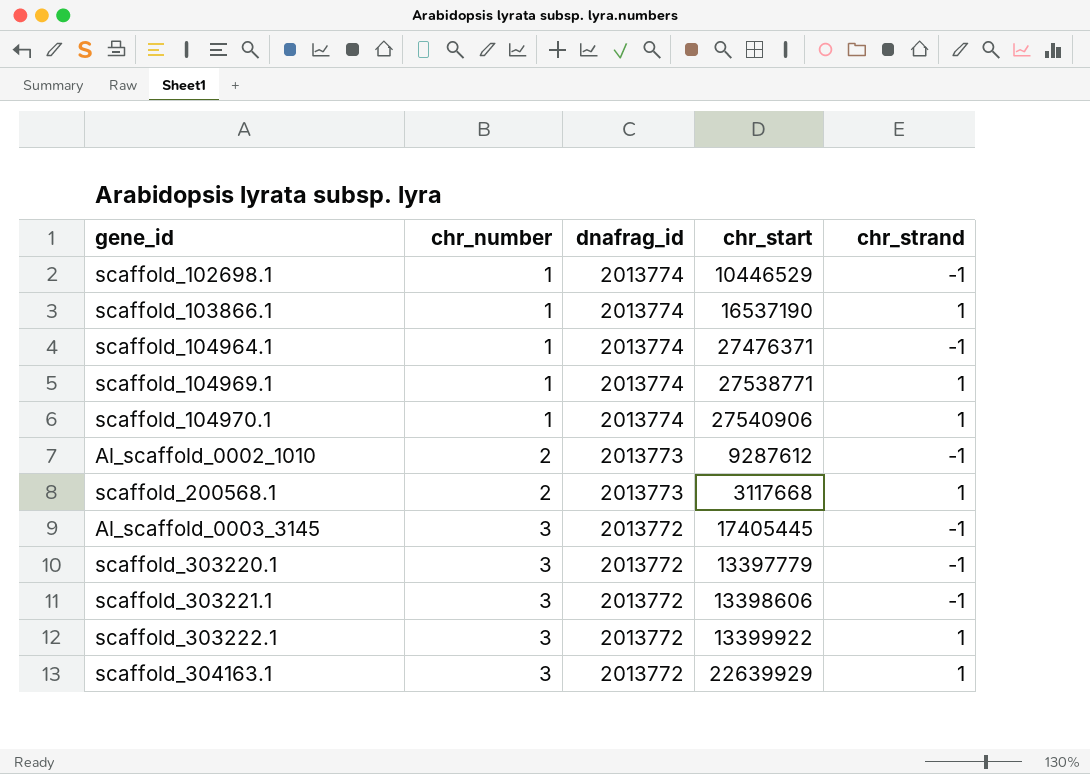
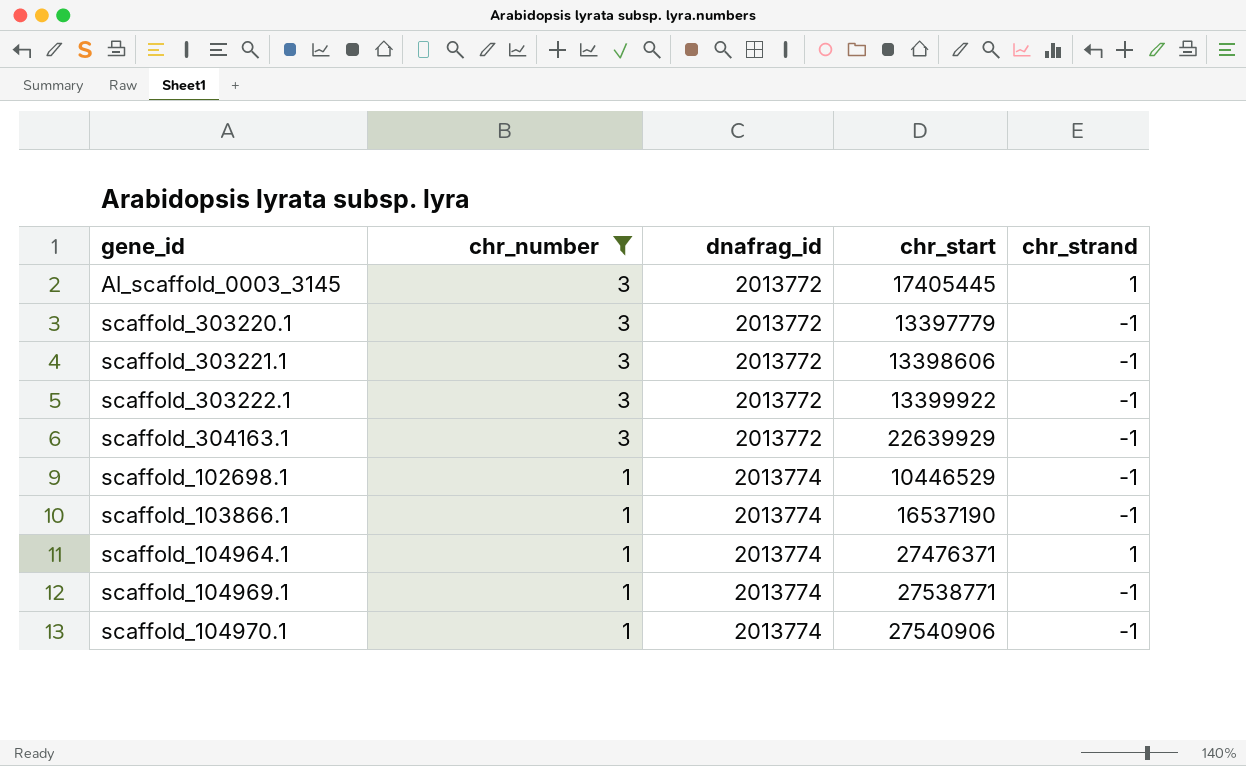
filter: none -> chr_number != 2
row order: chr_number ascending -> chr_number descending
Al_scaffold_0003_3145 | chr_strand: -1 -> 1
scaffold_303222.1 | chr_strand: 1 -> -1
scaffold_304163.1 | chr_strand: 1 -> -1
scaffold_103866.1 | chr_strand: 1 -> -1
scaffold_104964.1 | chr_strand: -1 -> 1
scaffold_104969.1 | chr_strand: 1 -> -1
scaffold_104970.1 | chr_strand: 1 -> -1

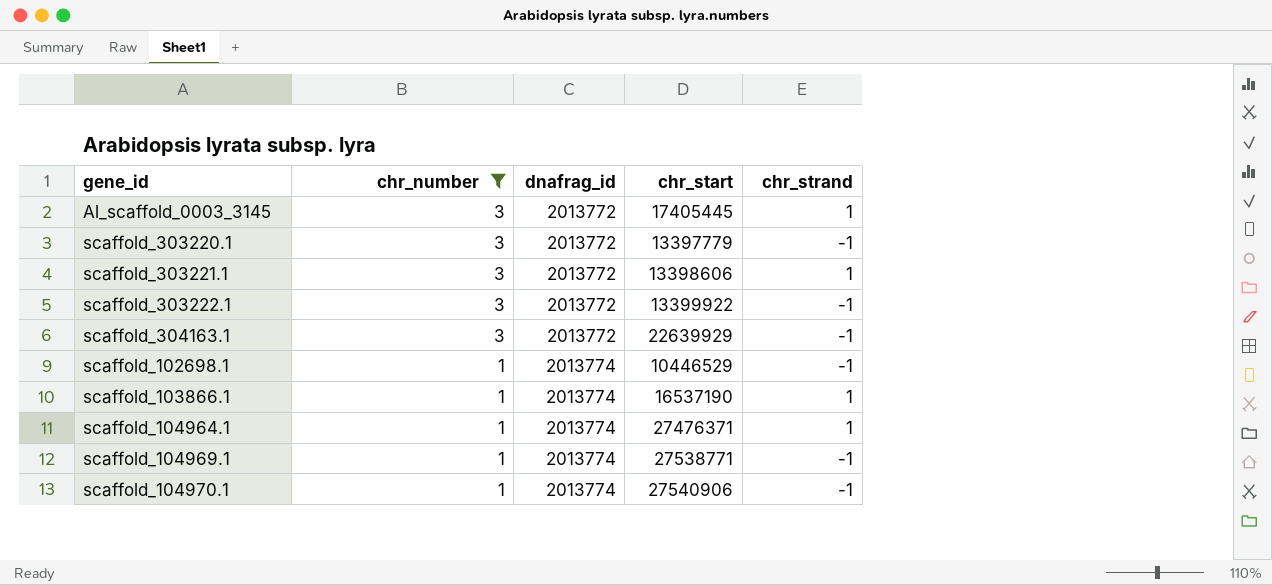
scaffold_303221.1 | chr_strand: -1 -> 1
scaffold_103866.1 | chr_strand: -1 -> 1

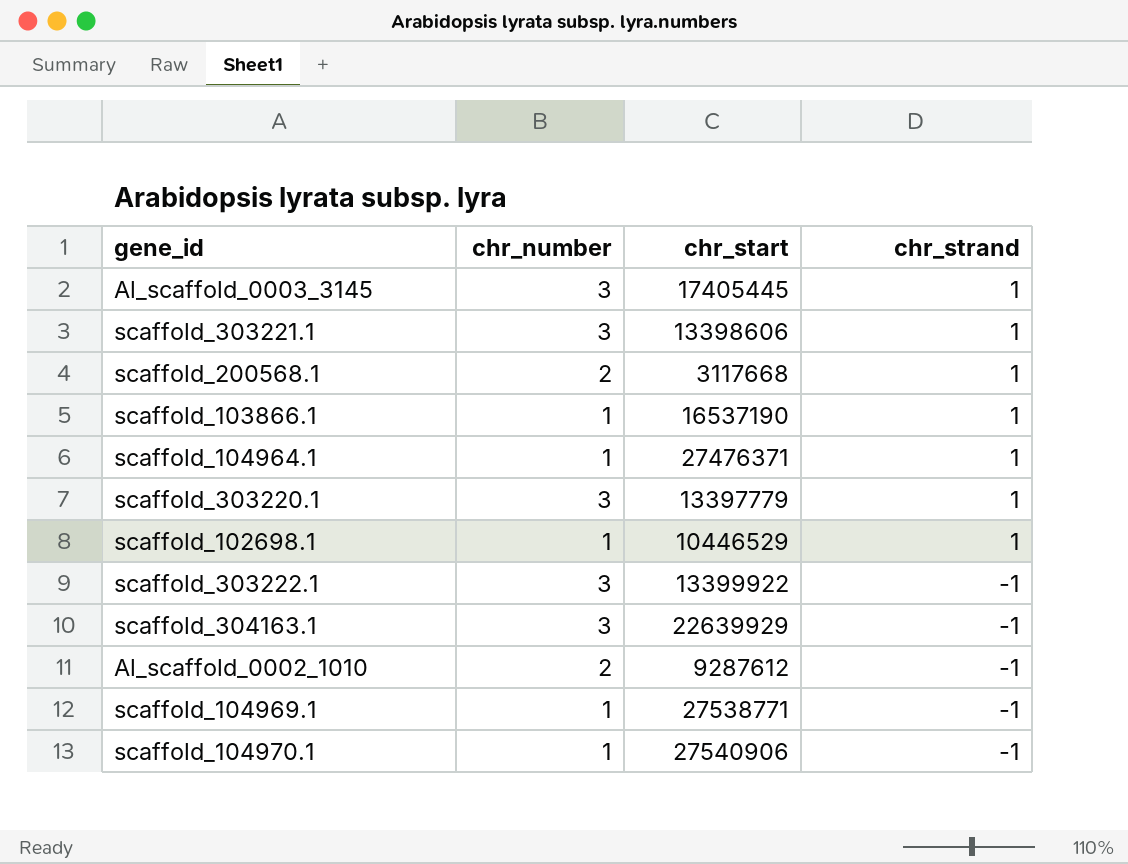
filter: chr_number != 2 -> none
row order: chr_number descending -> chr_strand descending
column dnafrag_id | position: 3 -> none
scaffold_303220.1 | chr_strand: -1 -> 1
scaffold_102698.1 | chr_strand: -1 -> 1

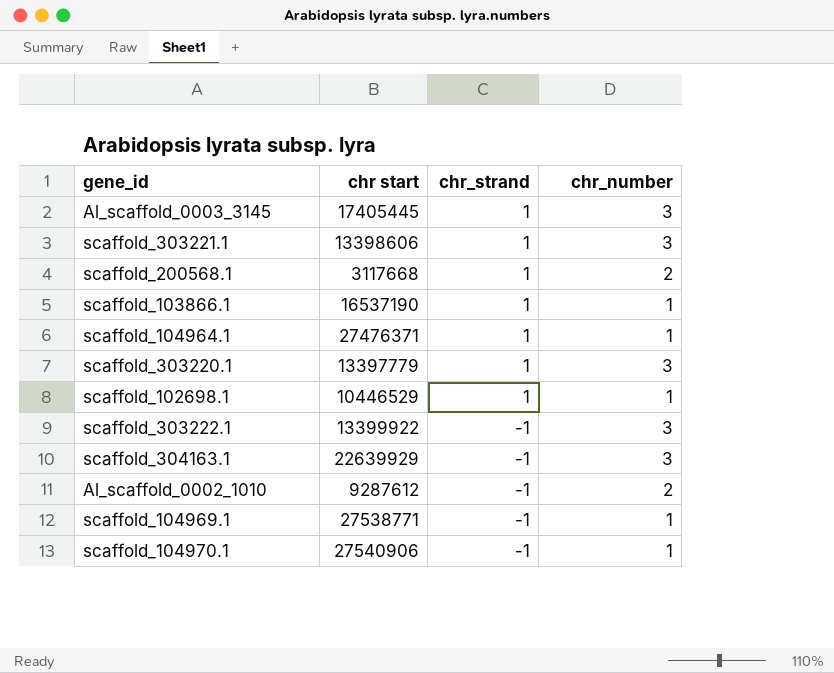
column name: chr_start -> chr start
column chr_number | position: 2 -> 4

